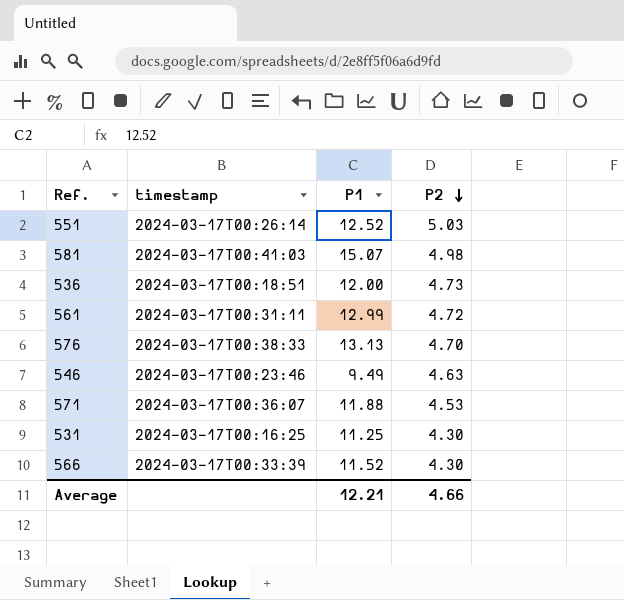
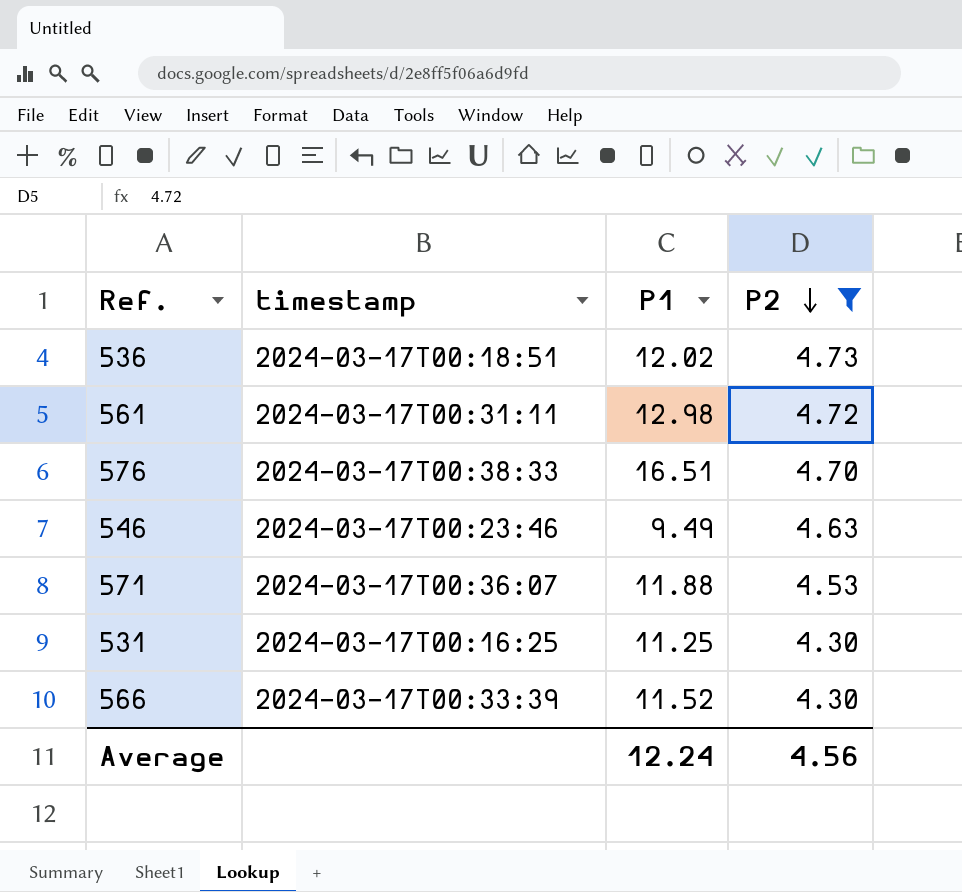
filter: none -> P2 <= 4.73
536 | P1: 12.00 -> 12.02
561 | P1: 12.99 -> 12.98
576 | P1: 13.13 -> 16.51
Average | P1: 12.21 -> 12.24
Average | P2: 4.66 -> 4.56

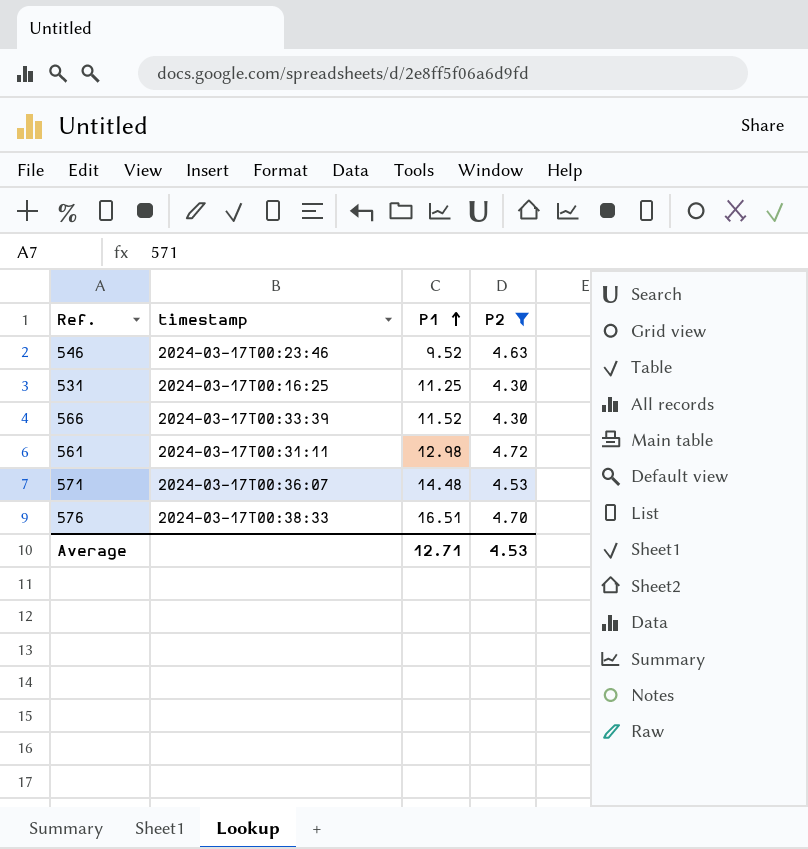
row order: P2 descending -> P1 ascending
row 536: 2024-03-17T00:18:51 | 12.02 | 4.73 -> none
546 | P1: 9.49 -> 9.52
571 | P1: 11.88 -> 14.48
Average | P1: 12.24 -> 12.71
Average | P2: 4.56 -> 4.53

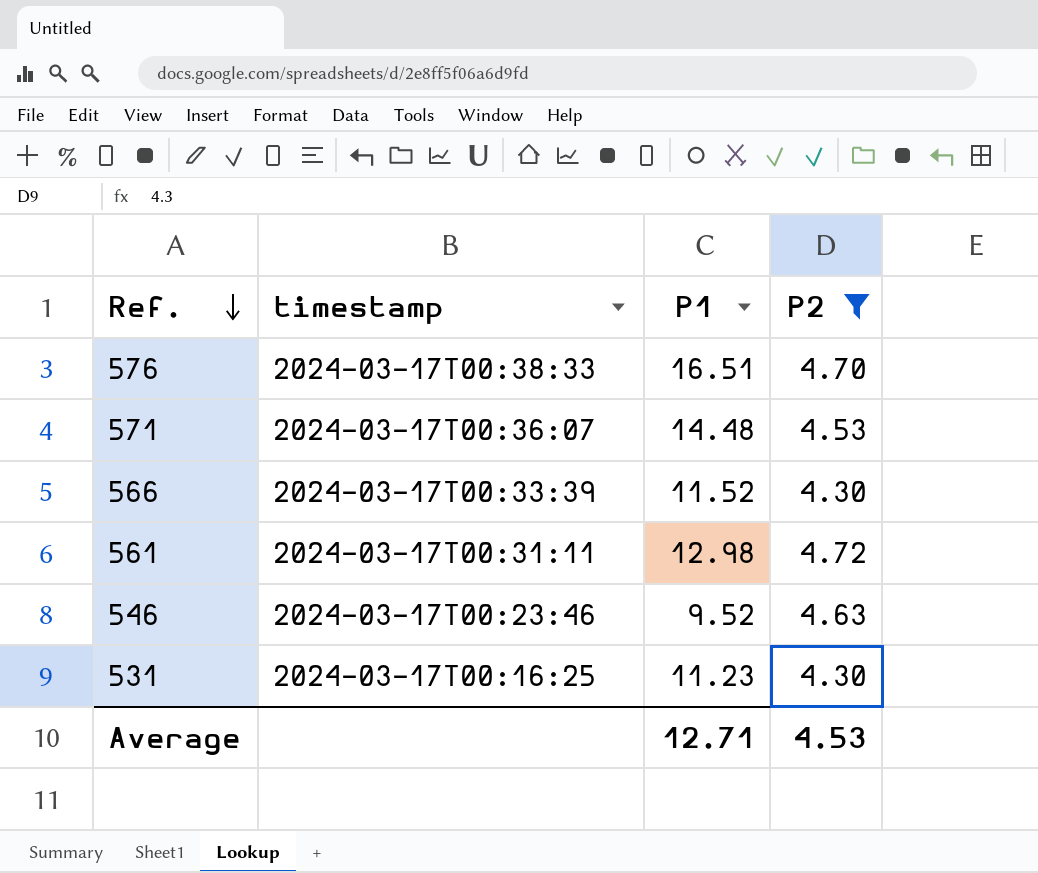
row order: P1 ascending -> Ref. descending
531 | P1: 11.25 -> 11.23

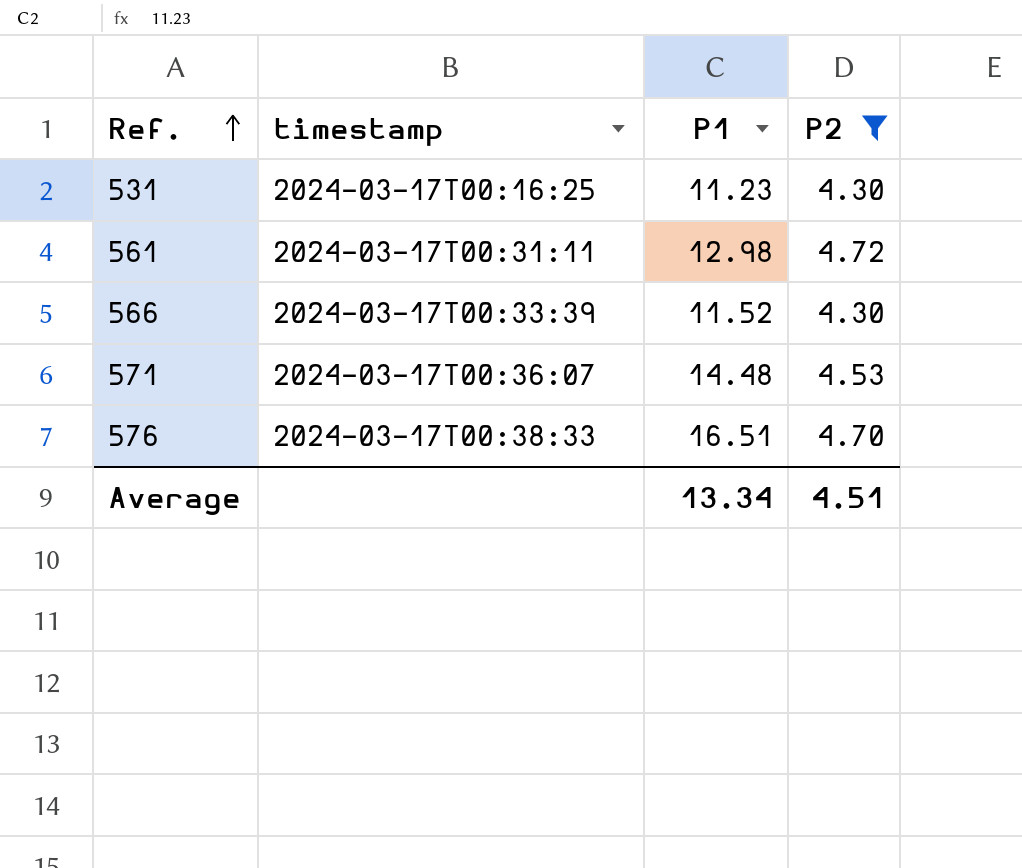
row order: Ref. descending -> Ref. ascending
row 546: 2024-03-17T00:23:46 | 9.52 | 4.63 -> none
Average | P1: 12.71 -> 13.34
Average | P2: 4.53 -> 4.51

